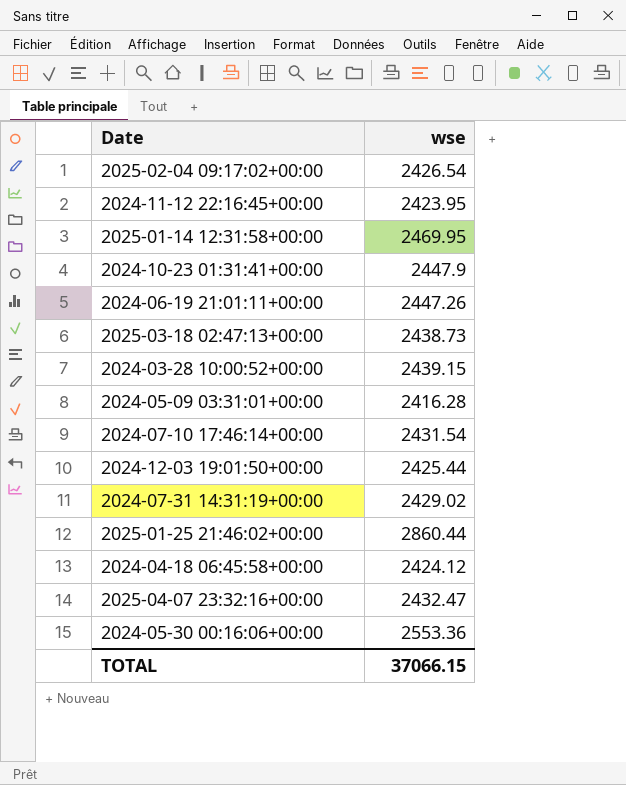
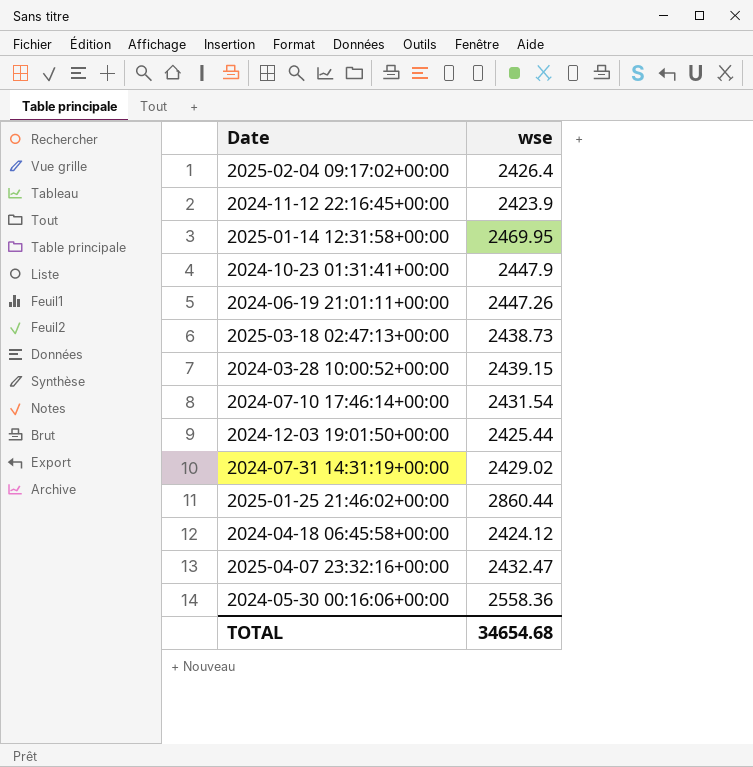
row 2024-05-09 03:31:01+00:00: 2416.28 -> none
2025-02-04 09:17:02+00:00 | wse: 2426.54 -> 2426.4
2024-11-12 22:16:45+00:00 | wse: 2423.95 -> 2423.9
2024-05-30 00:16:06+00:00 | wse: 2553.36 -> 2558.36
TOTAL | wse: 37066.15 -> 34654.68

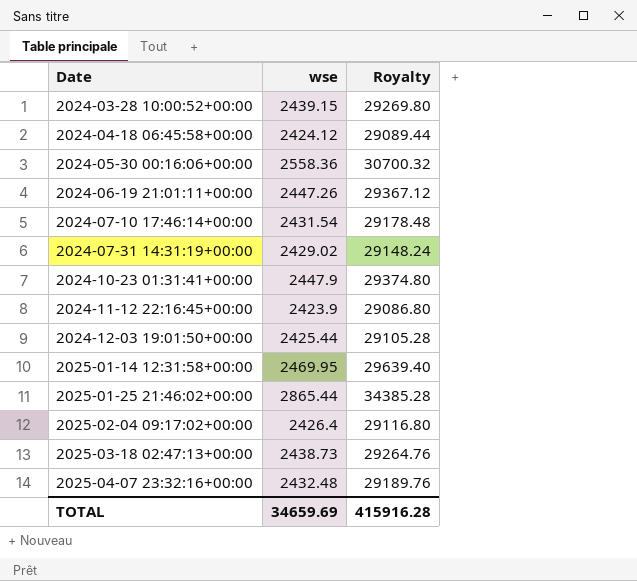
row order: none -> Date ascending
column Royalty | formula: none -> [wse] * 12
2025-01-25 21:46:02+00:00 | wse: 2860.44 -> 2865.44
2025-04-07 23:32:16+00:00 | wse: 2432.47 -> 2432.48
TOTAL | wse: 34654.68 -> 34659.69

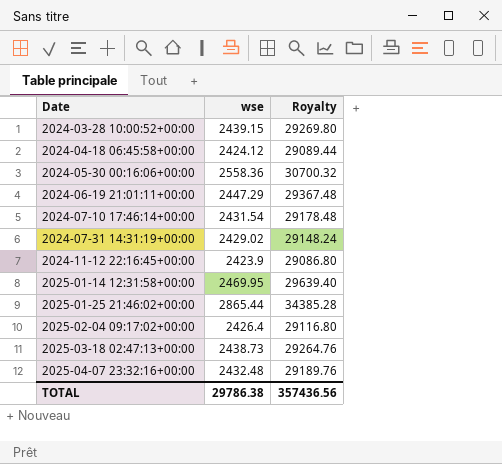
row 2024-10-23 01:31:41+00:00: 2447.9 | 29374.80 -> none
row 2024-12-03 19:01:50+00:00: 2425.44 | 29105.28 -> none
2024-06-19 21:01:11+00:00 | wse: 2447.26 -> 2447.29
2024-06-19 21:01:11+00:00 | Royalty: 29367.12 -> 29367.48
TOTAL | wse: 34659.69 -> 29786.38
TOTAL | Royalty: 415916.28 -> 357436.56

